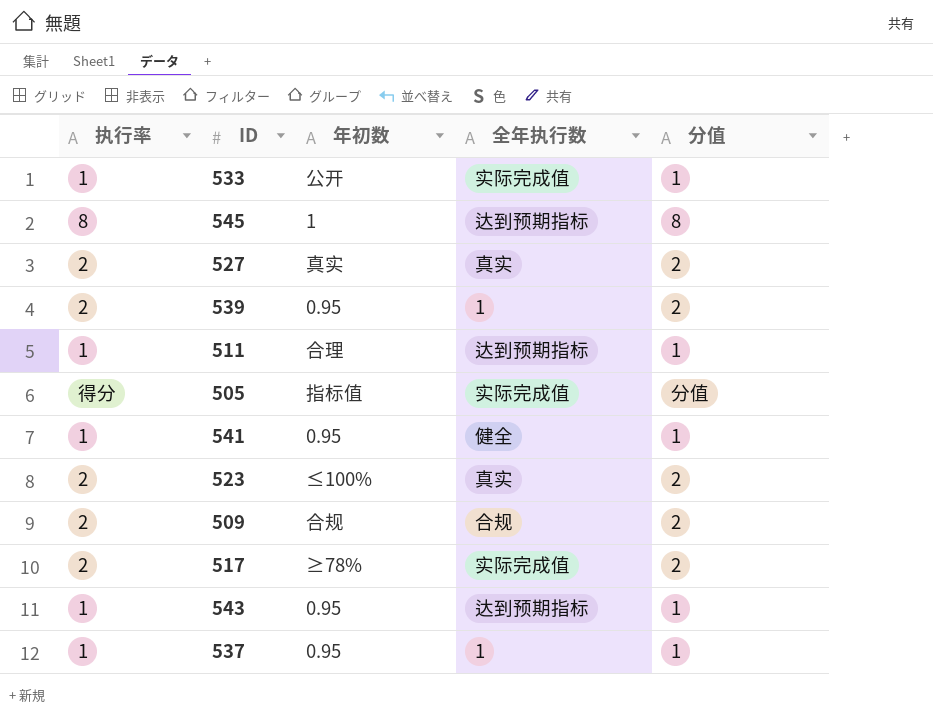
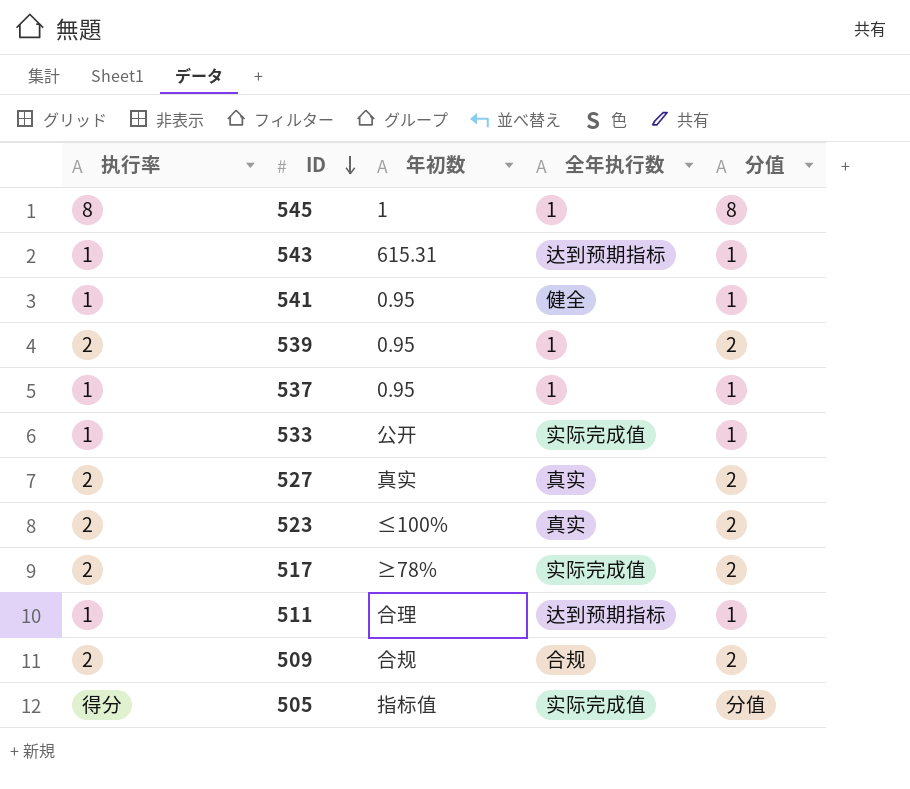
row order: none -> ID descending
545 | 全年执行数: 达到预期指标 -> 1
543 | 年初数: 0.95 -> 615.31

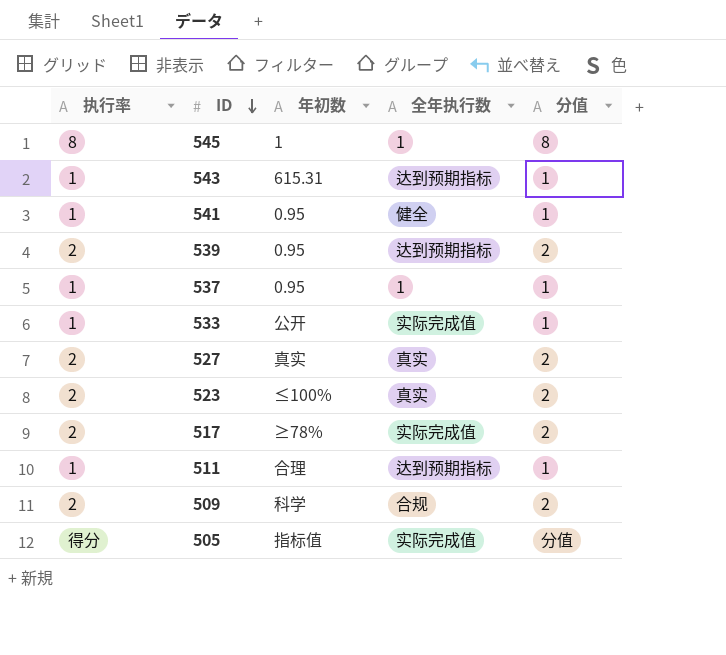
539 | 全年执行数: 1 -> 达到预期指标
509 | 年初数: 合规 -> 科学

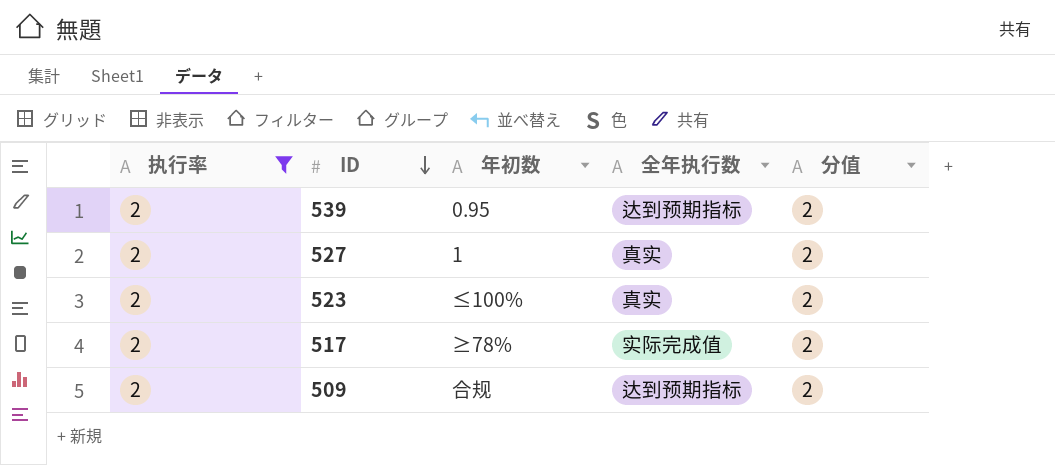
filter: none -> 执行率 = 2
527 | 年初数: 真实 -> 1
509 | 年初数: 科学 -> 合规
509 | 全年执行数: 合规 -> 达到预期指标

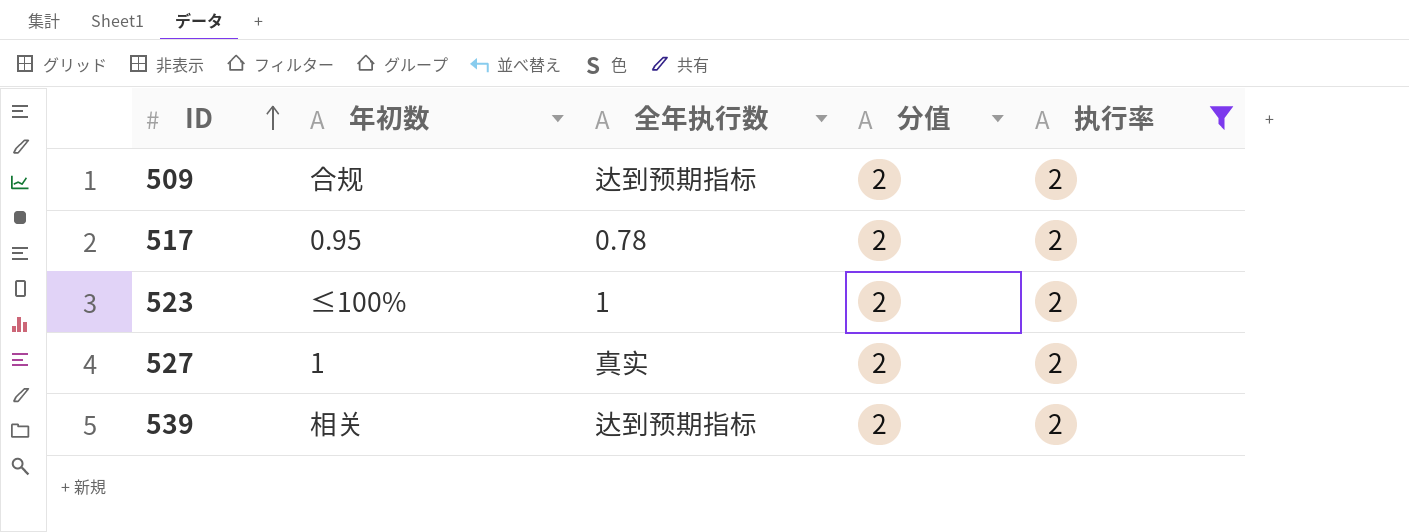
row order: ID descending -> ID ascending
column 执行率 | position: 1 -> 5
517 | 年初数: ≥78% -> 0.95
517 | 全年执行数: 实际完成值 -> 0.78
523 | 全年执行数: 真实 -> 1
539 | 年初数: 0.95 -> 相关

